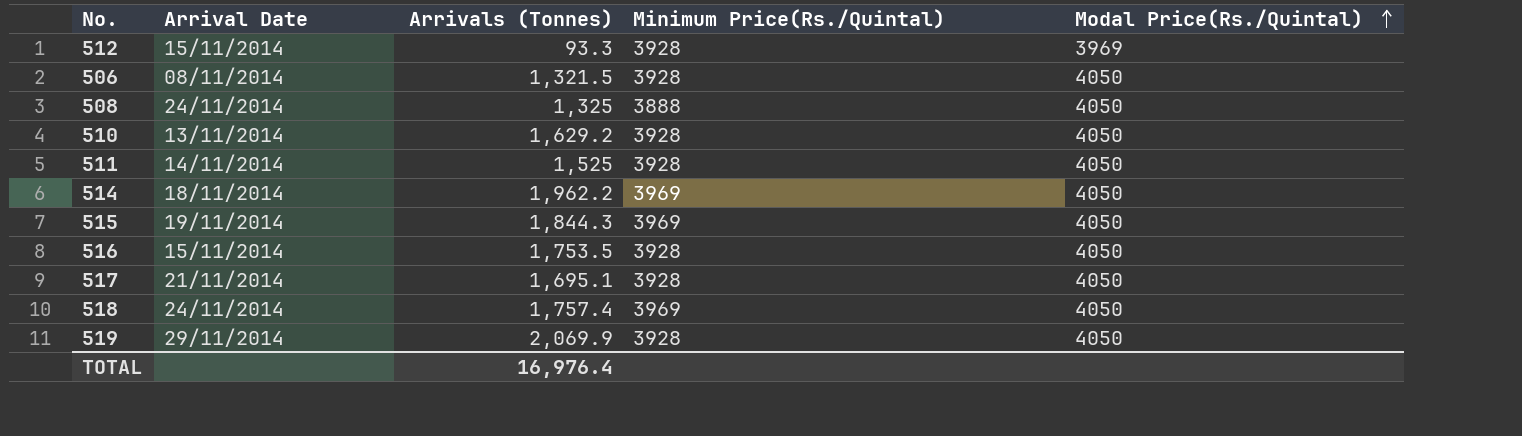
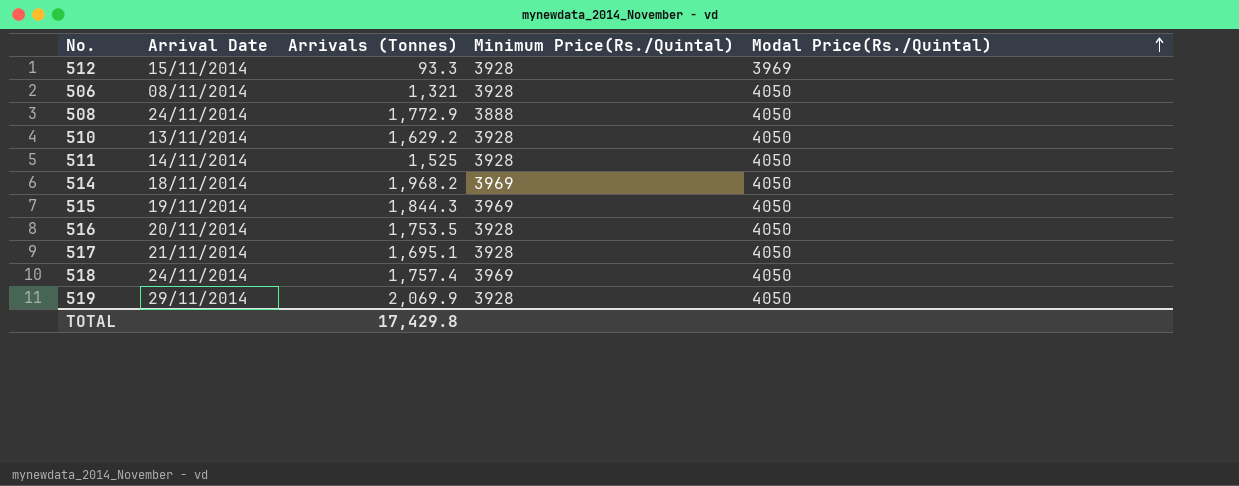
506 | Arrivals (Tonnes): 1,321.5 -> 1,321
508 | Arrivals (Tonnes): 1,325 -> 1,772.9
514 | Arrivals (Tonnes): 1,962.2 -> 1,968.2
516 | Arrival Date: 15/11/2014 -> 20/11/2014
TOTAL | Arrivals (Tonnes): 16,976.4 -> 17,429.8

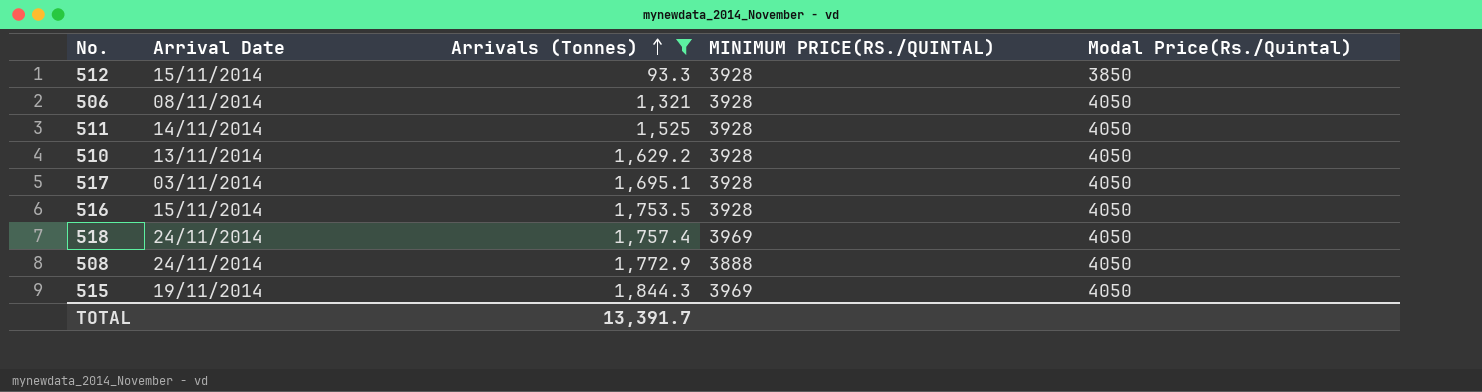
filter: none -> Arrivals (Tonnes) <= 1,844.3
row order: Modal Price(Rs./Quintal) ascending -> Arrivals (Tonnes) ascending
column name: Minimum Price(Rs./Quintal) -> MINIMUM PRICE(RS./QUINTAL)
512 | Modal Price(Rs./Quintal): 3969 -> 3850
517 | Arrival Date: 21/11/2014 -> 03/11/2014
516 | Arrival Date: 20/11/2014 -> 15/11/2014
TOTAL | Arrivals (Tonnes): 17,429.8 -> 13,391.7

